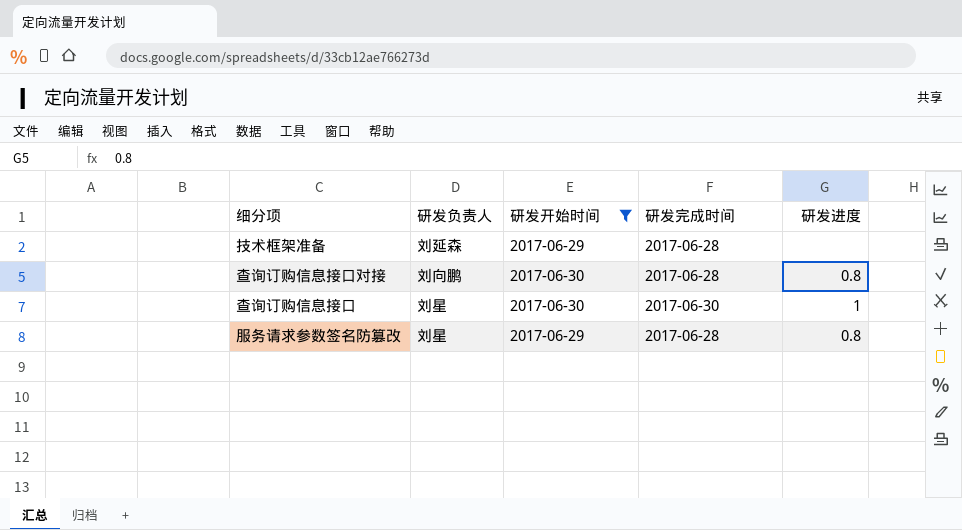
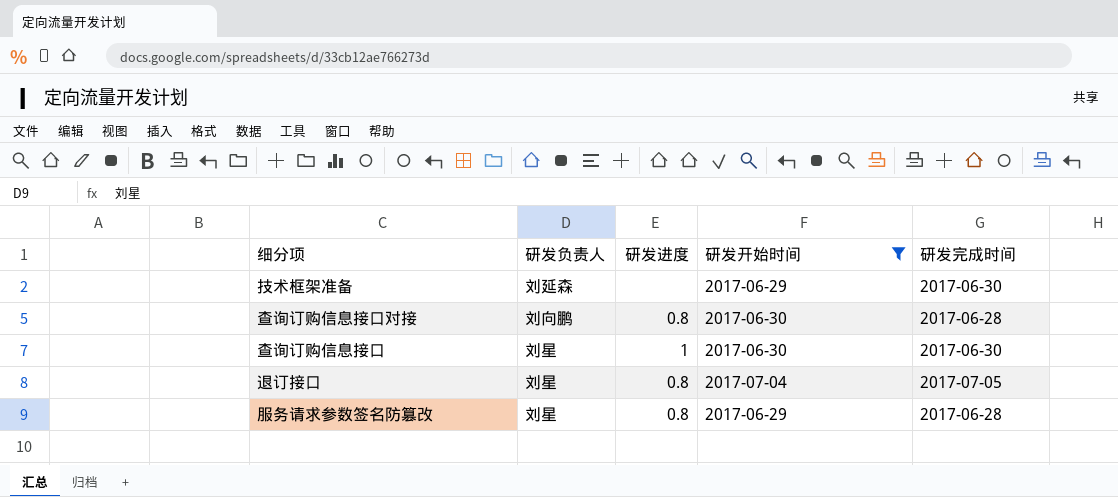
column 研发进度 | position: 5 -> 3
技术框架准备 | 研发完成时间: 2017-06-28 -> 2017-06-30
row 退订接口: none -> 刘星 | 0.8 | 2017-07-04 | 2017-07-05

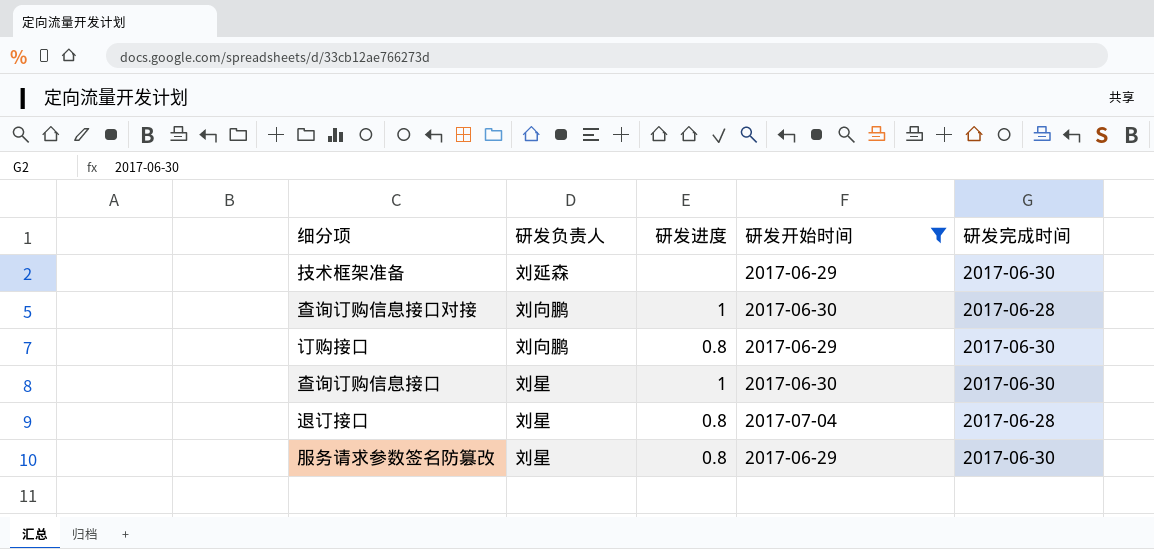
查询订购信息接口对接 | 研发进度: 0.8 -> 1
row 订购接口: none -> 刘向鹏 | 0.8 | 2017-06-29 | 2017-06-30
退订接口 | 研发完成时间: 2017-07-05 -> 2017-06-28
服务请求参数签名防篡改 | 研发完成时间: 2017-06-28 -> 2017-06-30

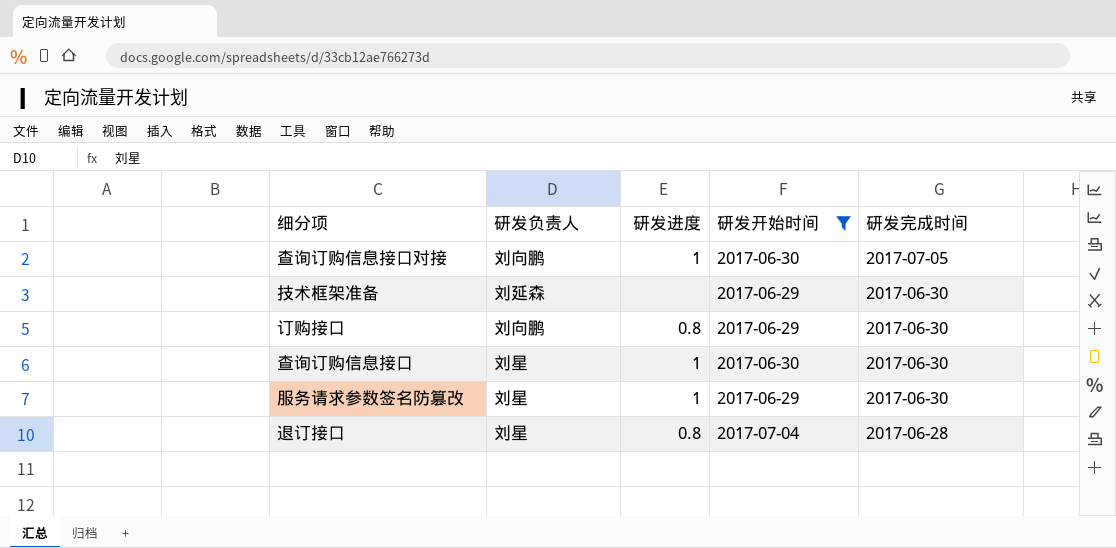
row order: none -> 研发完成时间 descending
查询订购信息接口对接 | 研发完成时间: 2017-06-28 -> 2017-07-05
服务请求参数签名防篡改 | 研发进度: 0.8 -> 1

